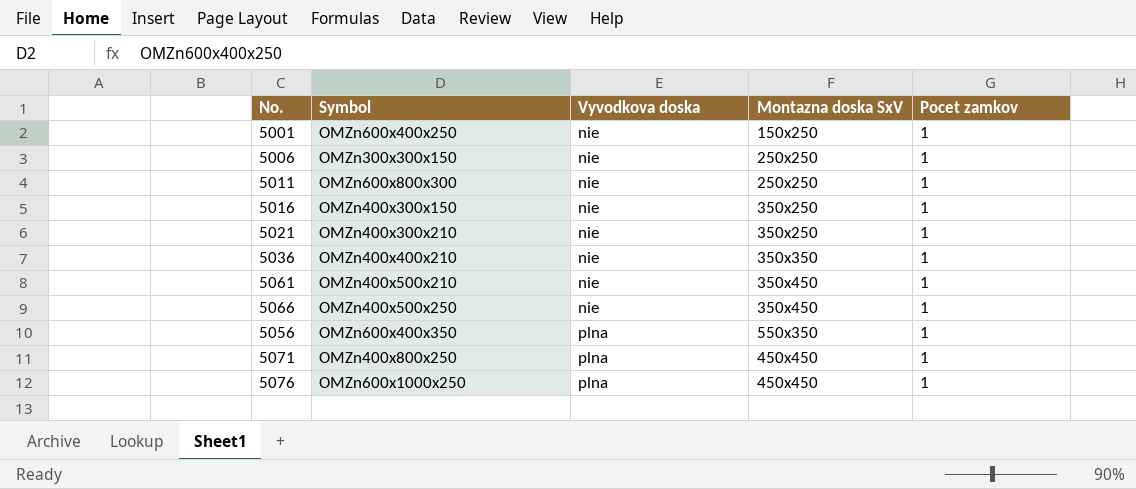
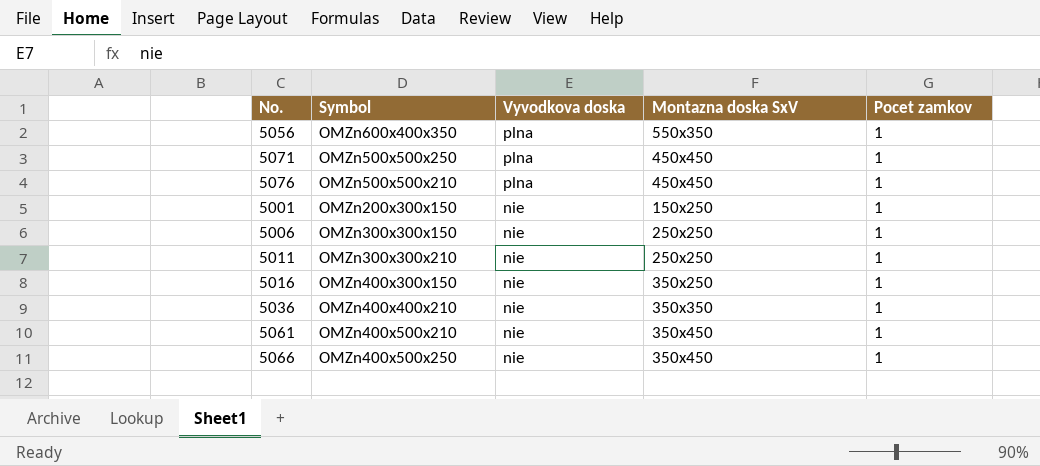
row order: Vyvodkova doska ascending -> Vyvodkova doska descending
row 5021: OMZn400x300x210 | nie | 350x250 | 1 -> none
5071 | Symbol: OMZn400x800x250 -> OMZn500x500x250
5076 | Symbol: OMZn600x1000x250 -> OMZn500x500x210
5001 | Symbol: OMZn600x400x250 -> OMZn200x300x150
5011 | Symbol: OMZn600x800x300 -> OMZn300x300x210

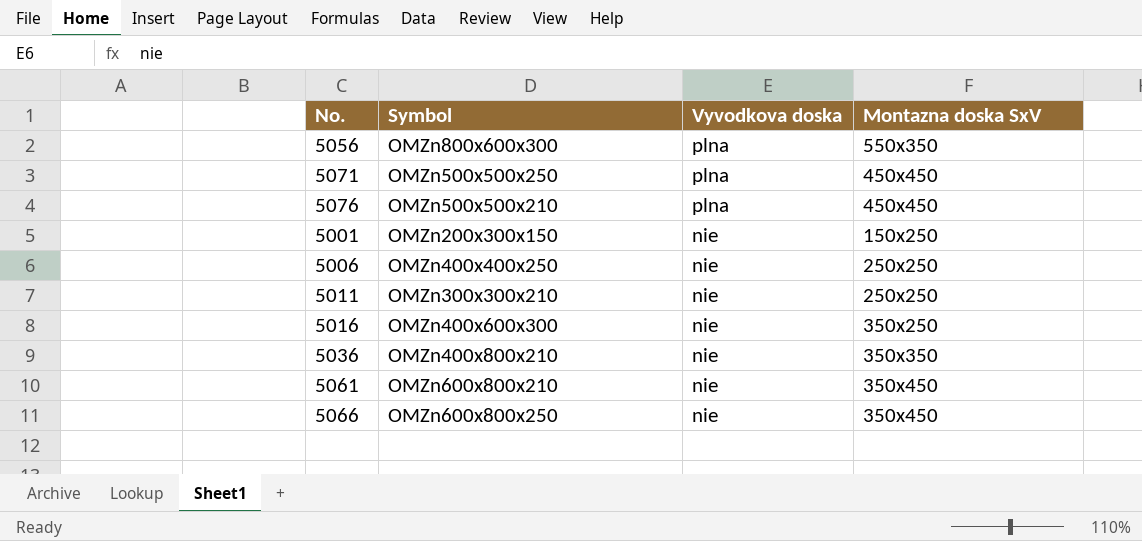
column Pocet zamkov | position: 5 -> none
5056 | Symbol: OMZn600x400x350 -> OMZn800x600x300
5006 | Symbol: OMZn300x300x150 -> OMZn400x400x250
5016 | Symbol: OMZn400x300x150 -> OMZn400x600x300
5036 | Symbol: OMZn400x400x210 -> OMZn400x800x210
5061 | Symbol: OMZn400x500x210 -> OMZn600x800x210
5066 | Symbol: OMZn400x500x250 -> OMZn600x800x250

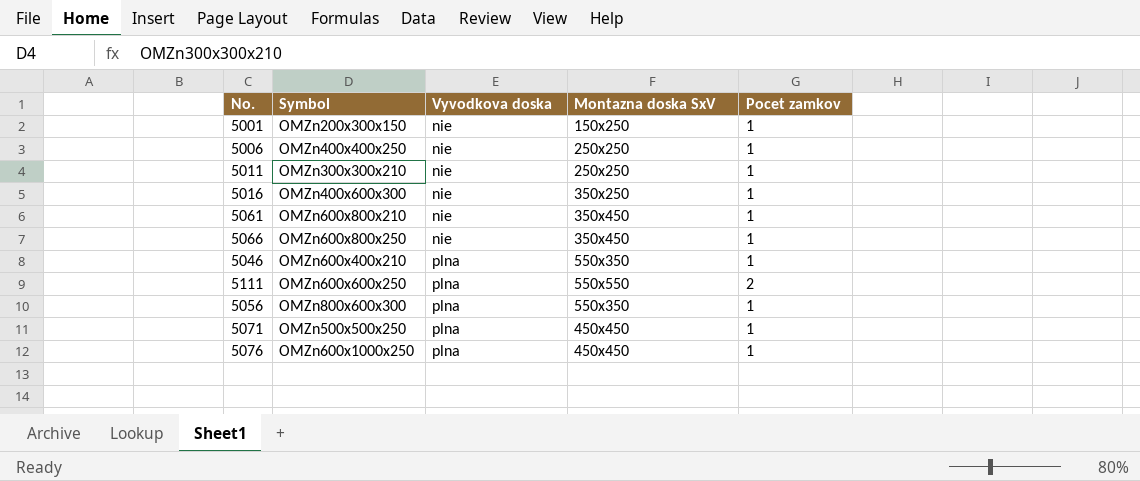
row order: Vyvodkova doska descending -> Vyvodkova doska ascending
column Pocet zamkov | position: none -> 5
row 5036: OMZn400x800x210 | nie | 350x350 -> none
row 5046: none -> OMZn600x400x210 | plna | 550x350 | 1
row 5111: none -> OMZn600x600x250 | plna | 550x550 | 2
5076 | Symbol: OMZn500x500x210 -> OMZn600x1000x250

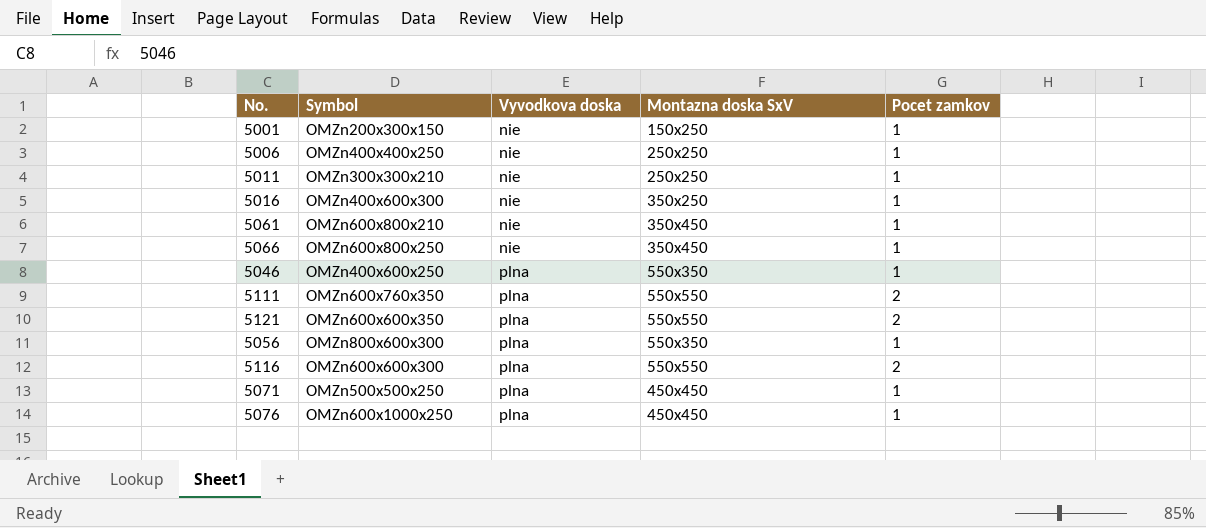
5046 | Symbol: OMZn600x400x210 -> OMZn400x600x250
5111 | Symbol: OMZn600x600x250 -> OMZn600x760x350
row 5121: none -> OMZn600x600x350 | plna | 550x550 | 2
row 5116: none -> OMZn600x600x300 | plna | 550x550 | 2

